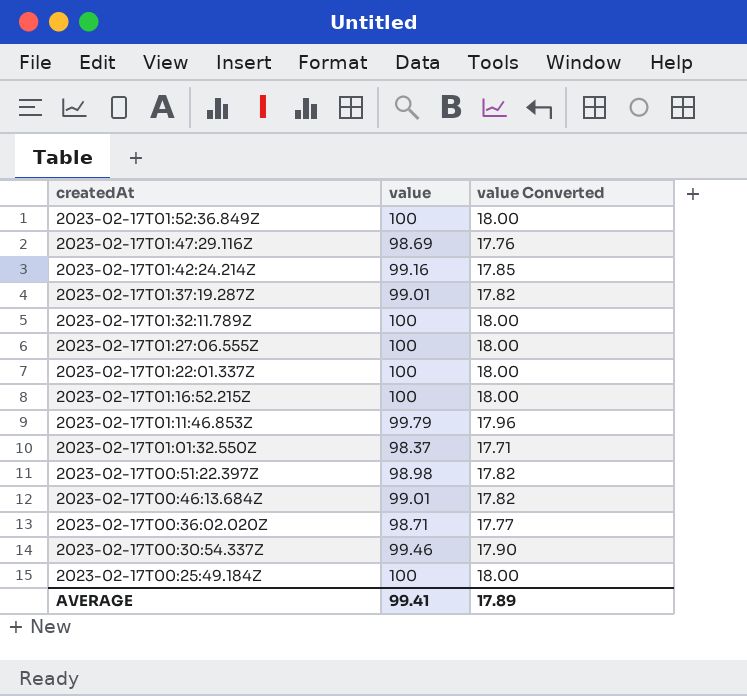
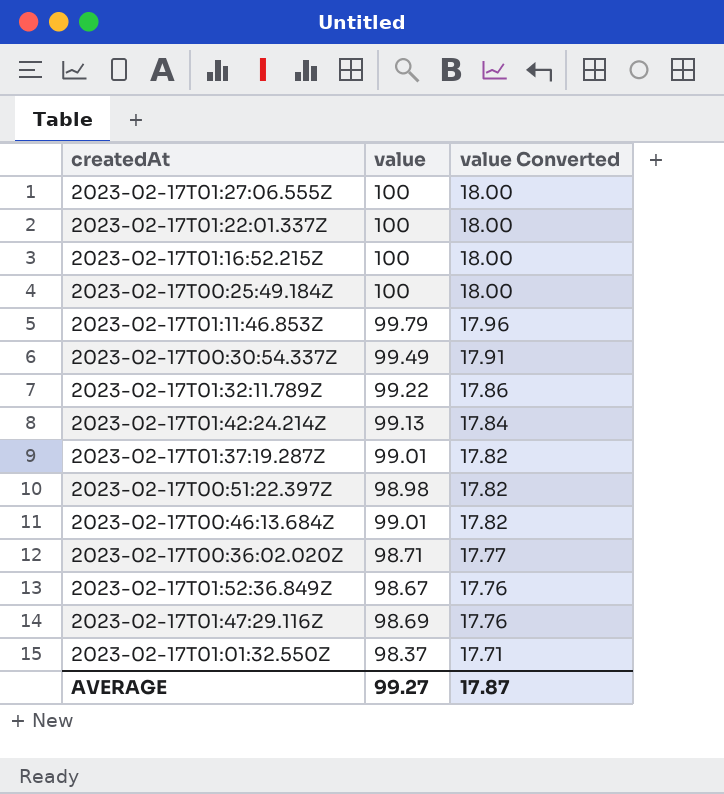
row order: createdAt descending -> value Converted descending
2023-02-17T00:30:54.337Z | value: 99.46 -> 99.49
2023-02-17T00:30:54.337Z | value Converted: 17.90 -> 17.91
2023-02-17T01:32:11.789Z | value: 100 -> 99.22
2023-02-17T01:32:11.789Z | value Converted: 18.00 -> 17.86
2023-02-17T01:42:24.214Z | value: 99.16 -> 99.13
2023-02-17T01:42:24.214Z | value Converted: 17.85 -> 17.84
2023-02-17T01:52:36.849Z | value: 100 -> 98.67
2023-02-17T01:52:36.849Z | value Converted: 18.00 -> 17.76
AVERAGE | value: 99.41 -> 99.27
AVERAGE | value Converted: 17.89 -> 17.87

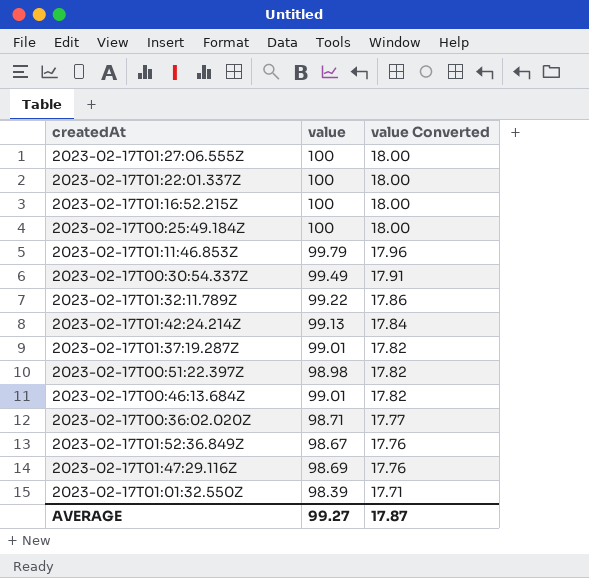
2023-02-17T01:01:32.550Z | value: 98.37 -> 98.39

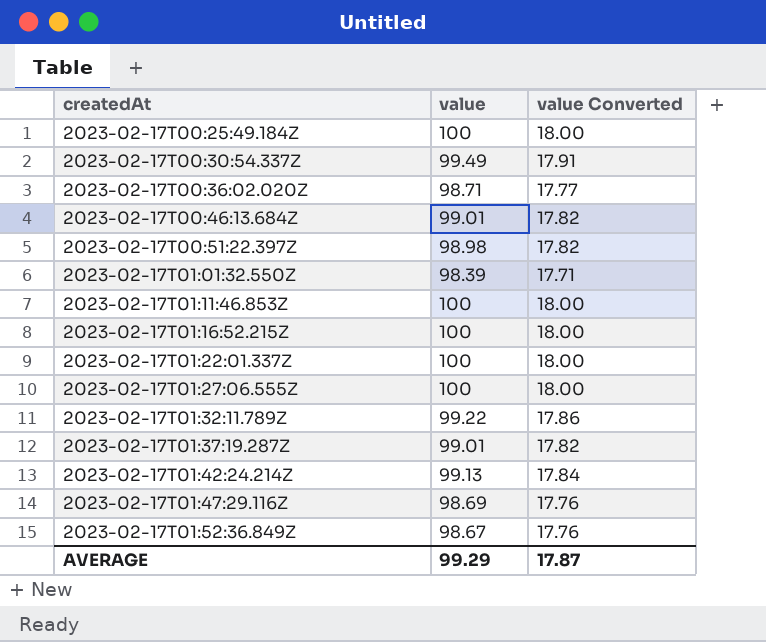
row order: value Converted descending -> createdAt ascending
2023-02-17T01:11:46.853Z | value: 99.79 -> 100
2023-02-17T01:11:46.853Z | value Converted: 17.96 -> 18.00
AVERAGE | value: 99.27 -> 99.29

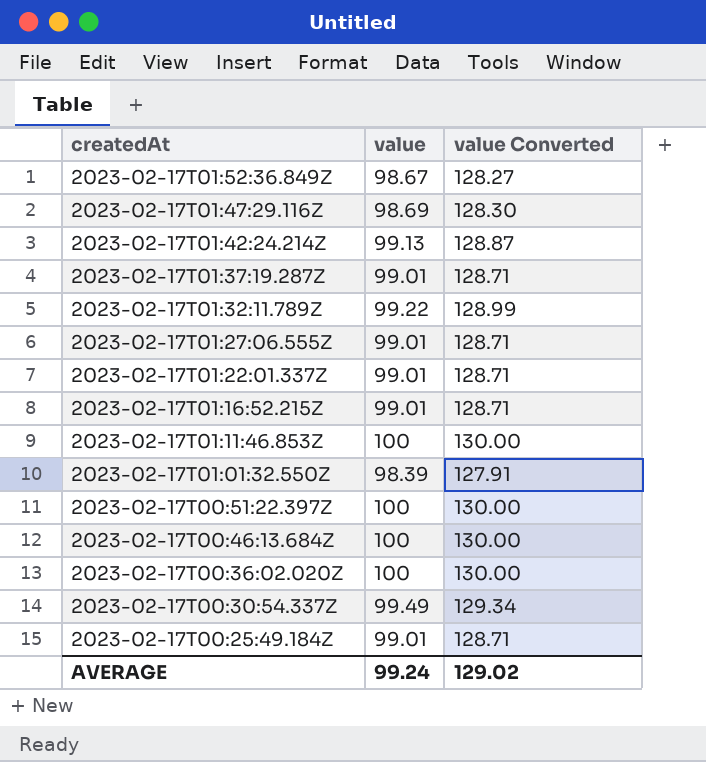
row order: createdAt ascending -> createdAt descending
column value Converted | formula: [value] * 0.18 -> [value] * 1.3
2023-02-17T01:27:06.555Z | value: 100 -> 99.01
2023-02-17T01:22:01.337Z | value: 100 -> 99.01
2023-02-17T01:16:52.215Z | value: 100 -> 99.01
2023-02-17T00:51:22.397Z | value: 98.98 -> 100
2023-02-17T00:46:13.684Z | value: 99.01 -> 100
2023-02-17T00:36:02.020Z | value: 98.71 -> 100
2023-02-17T00:25:49.184Z | value: 100 -> 99.01
AVERAGE | value: 99.29 -> 99.24
AVERAGE | value Converted: 17.87 -> 129.02

